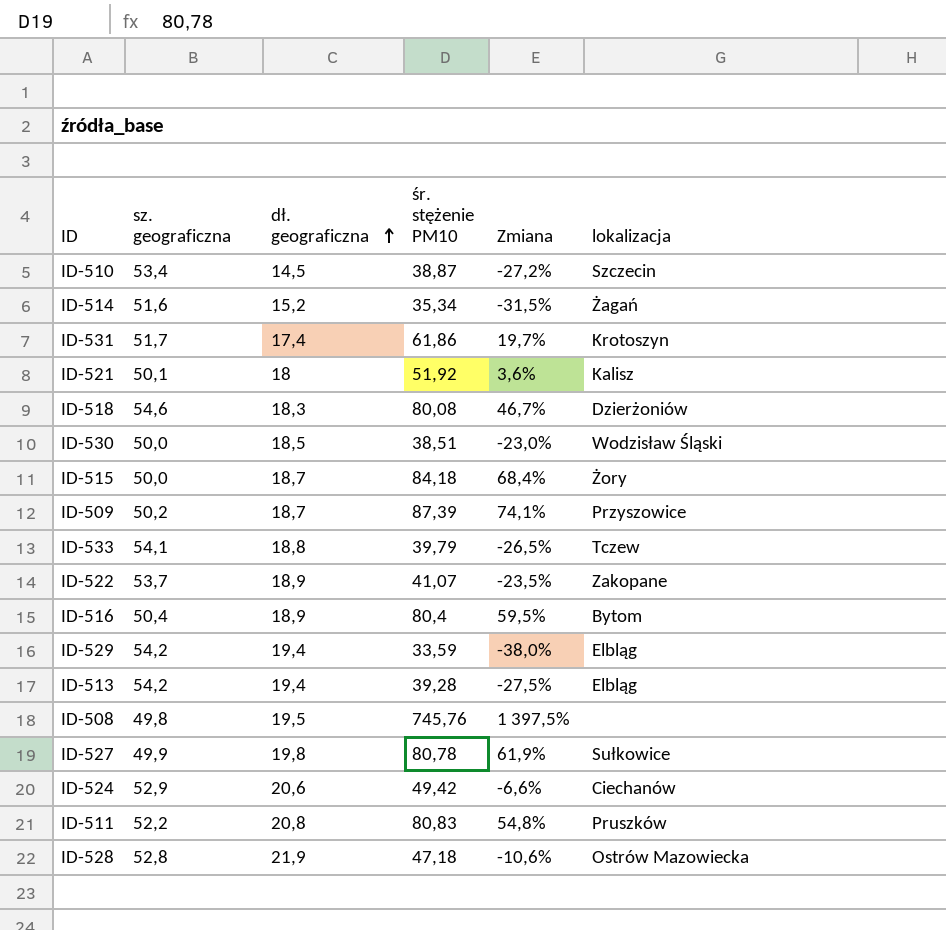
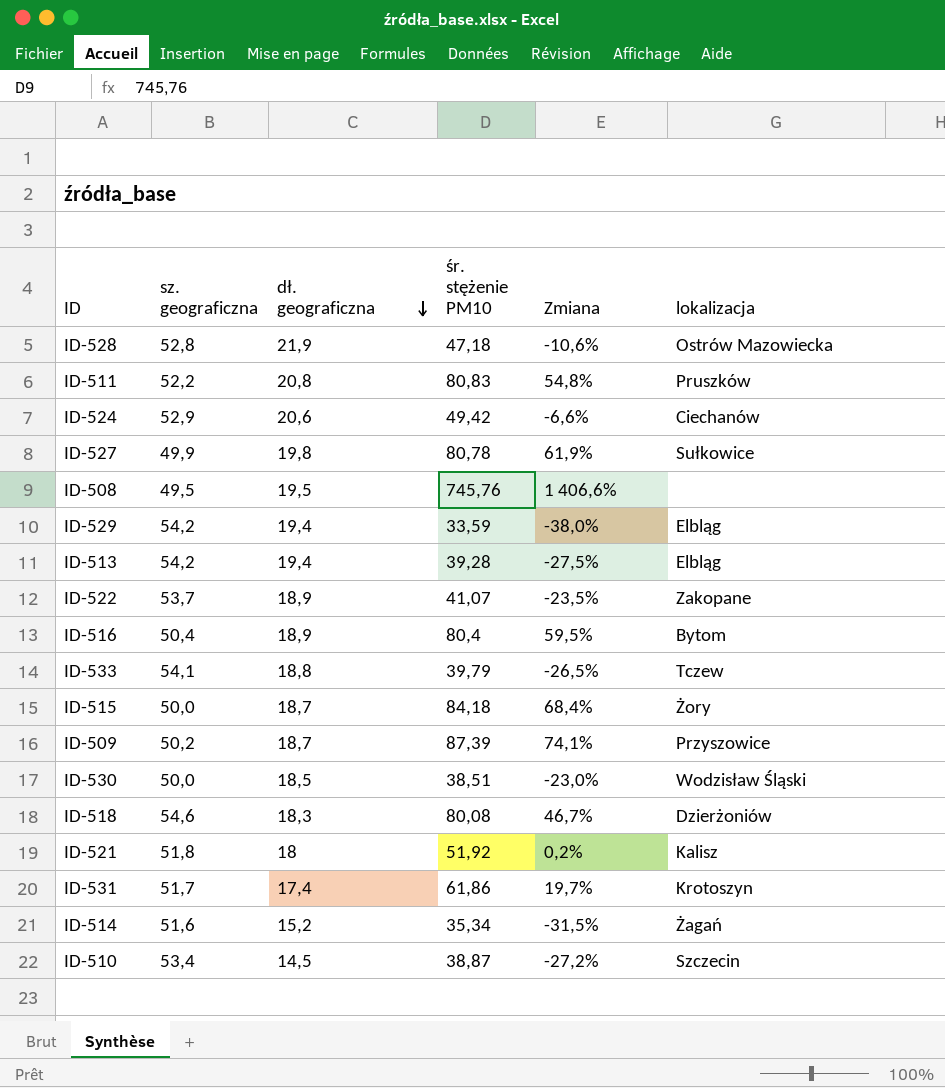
row order: dł. geograficzna ascending -> dł. geograficzna descending
ID-508 | sz. geograficzna: 49,8 -> 49,5
ID-508 | Zmiana: 1 397,5% -> 1 406,6%
ID-521 | sz. geograficzna: 50,1 -> 51,8
ID-521 | Zmiana: 3,6% -> 0,2%

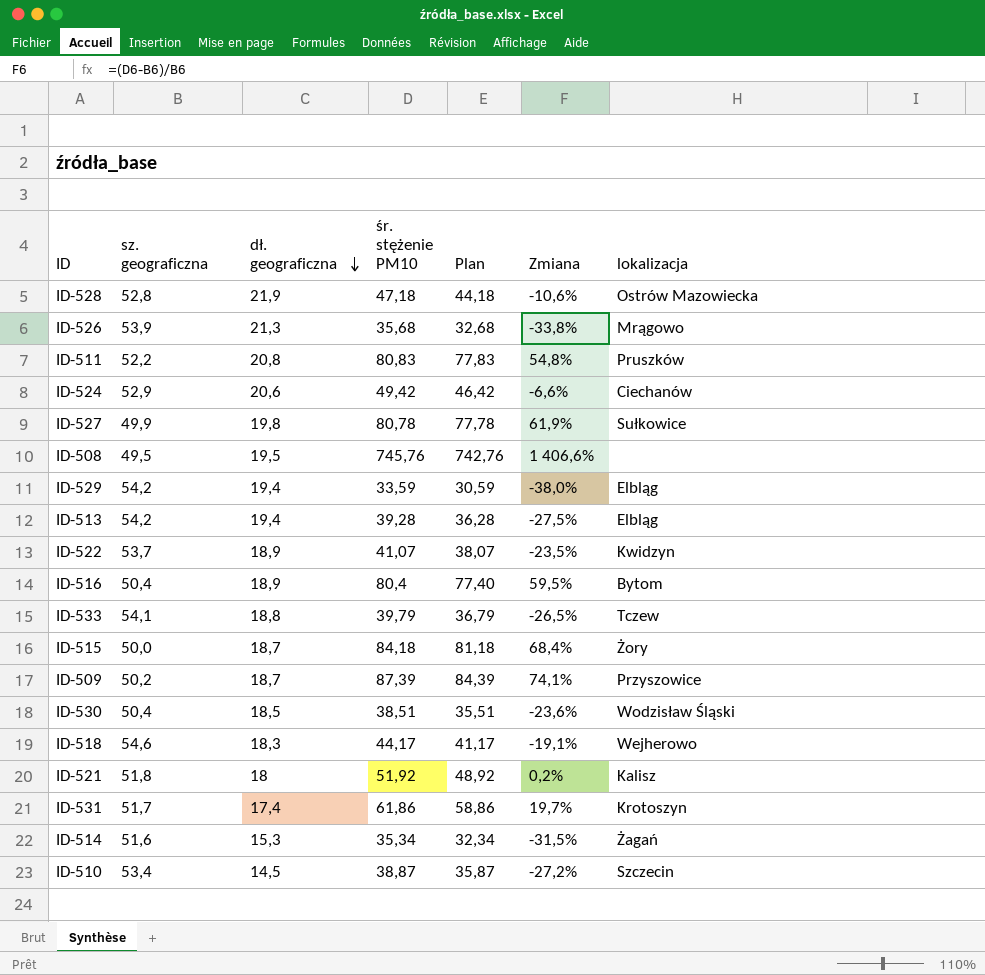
column Plan | formula: none -> [śr. stężenie PM10] - 3
row ID-526: none -> 53,9 | 21,3 | 35,68 | 32,68 | -33,8% | Mrągowo
ID-522 | lokalizacja: Zakopane -> Kwidzyn
ID-530 | sz. geograficzna: 50,0 -> 50,4
ID-530 | Zmiana: -23,0% -> -23,6%
ID-518 | śr. stężenie PM10: 80,08 -> 44,17
ID-518 | Zmiana: 46,7% -> -19,1%
ID-518 | lokalizacja: Dzierżoniów -> Wejherowo
ID-514 | dł. geograficzna: 15,2 -> 15,3

